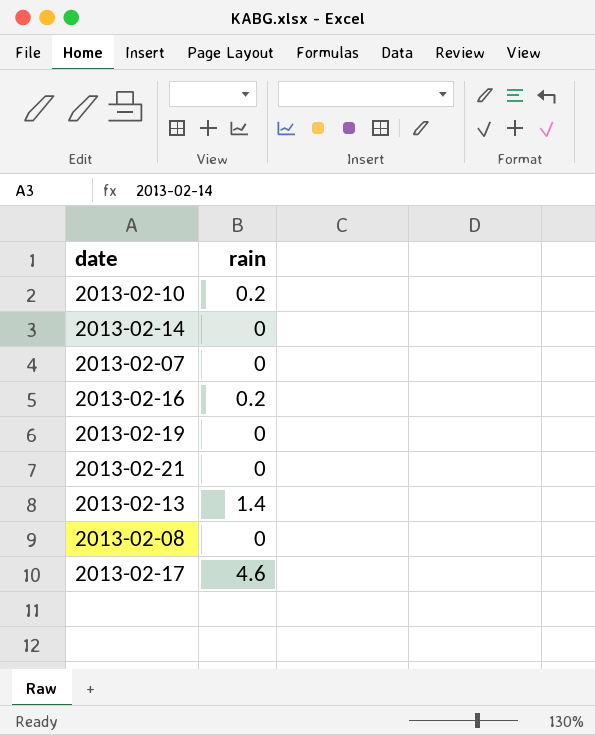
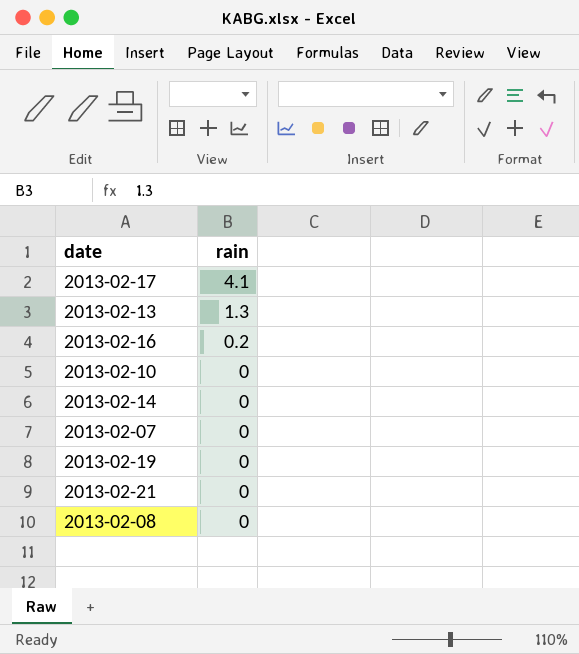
row order: none -> rain descending
2013-02-17 | rain: 4.6 -> 4.1
2013-02-13 | rain: 1.4 -> 1.3
2013-02-10 | rain: 0.2 -> 0

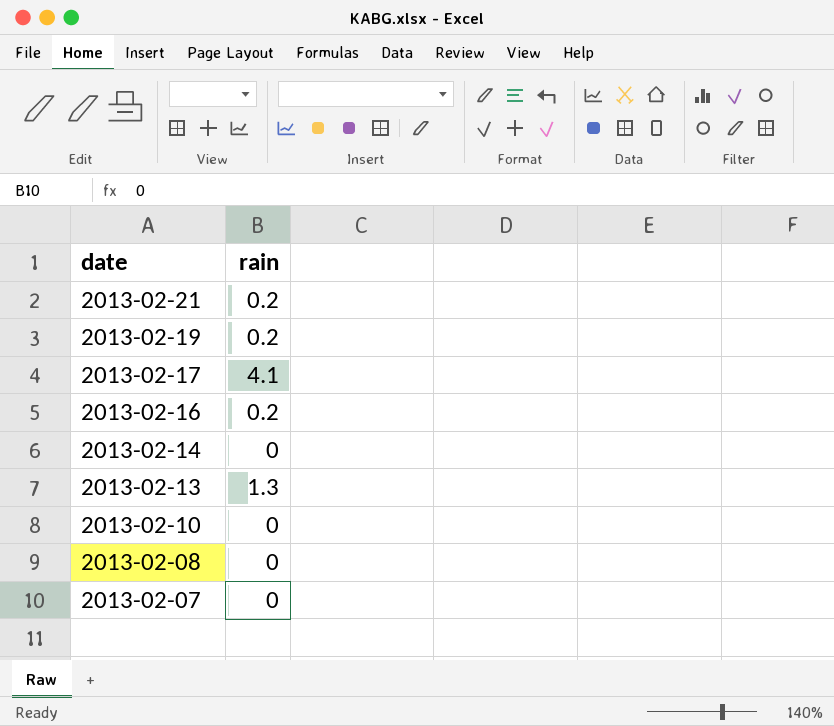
row order: rain descending -> date descending
2013-02-21 | rain: 0 -> 0.2
2013-02-19 | rain: 0 -> 0.2

